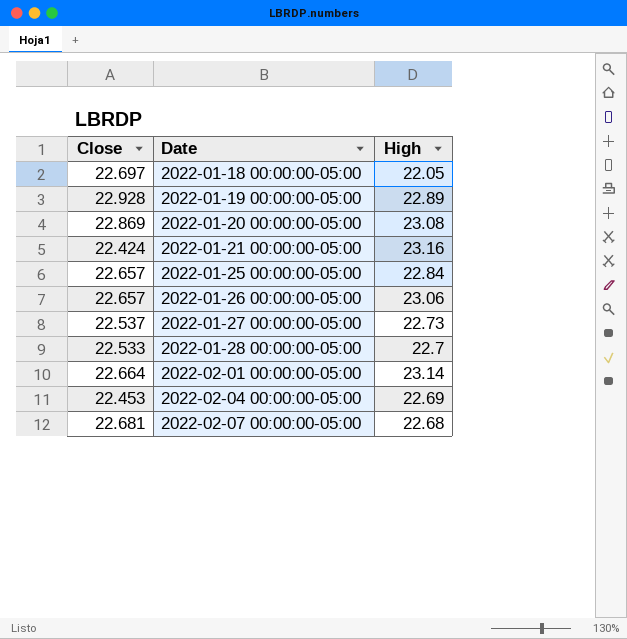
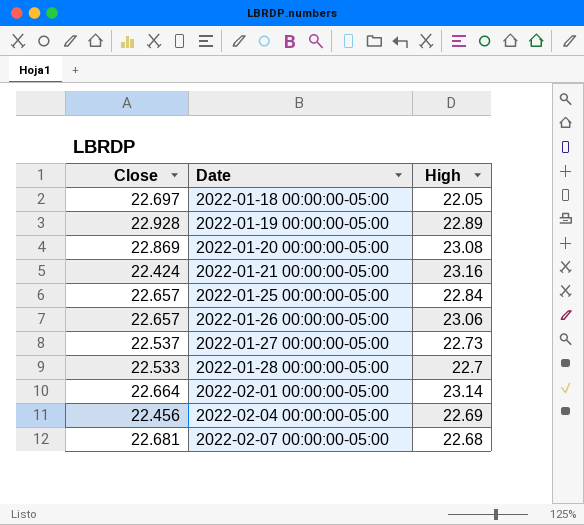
2022-02-04 00:00:00-05:00 | Close: 22.453 -> 22.456

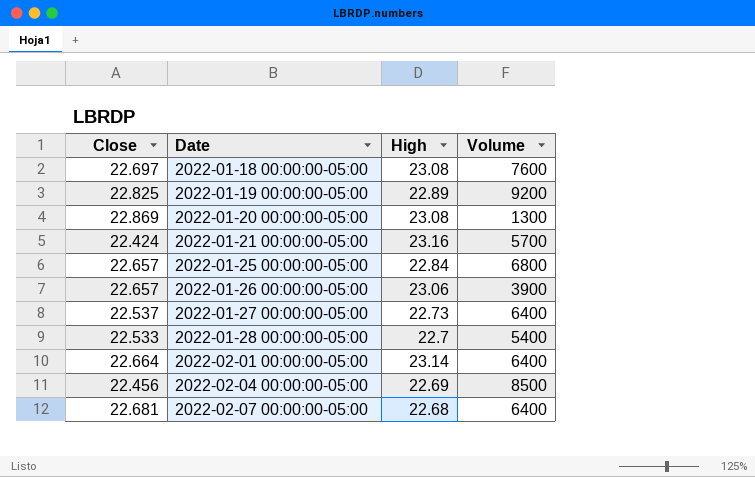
column Volume | position: none -> 4
2022-01-18 00:00:00-05:00 | High: 22.05 -> 23.08
2022-01-19 00:00:00-05:00 | Close: 22.928 -> 22.825

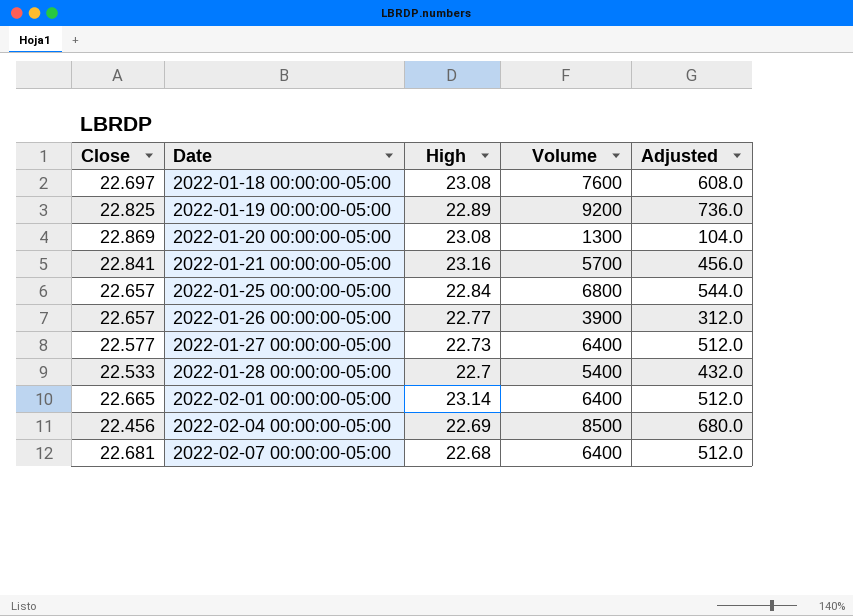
column Adjusted | formula: none -> [Volume] * 0.08
2022-01-21 00:00:00-05:00 | Close: 22.424 -> 22.841
2022-01-26 00:00:00-05:00 | High: 23.06 -> 22.77
2022-01-27 00:00:00-05:00 | Close: 22.537 -> 22.577
2022-02-01 00:00:00-05:00 | Close: 22.664 -> 22.665

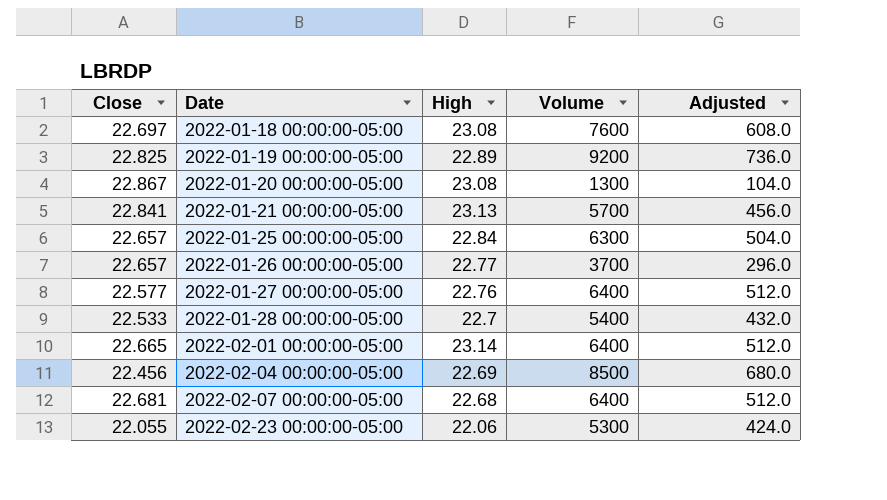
2022-01-20 00:00:00-05:00 | Close: 22.869 -> 22.867
2022-01-21 00:00:00-05:00 | High: 23.16 -> 23.13
2022-01-25 00:00:00-05:00 | Volume: 6800 -> 6300
2022-01-25 00:00:00-05:00 | Adjusted: 544.0 -> 504.0
2022-01-26 00:00:00-05:00 | Volume: 3900 -> 3700
2022-01-26 00:00:00-05:00 | Adjusted: 312.0 -> 296.0
2022-01-27 00:00:00-05:00 | High: 22.73 -> 22.76
row 2022-02-23 00:00:00-05:00: none -> 22.055 | 22.06 | 5300 | 424.0

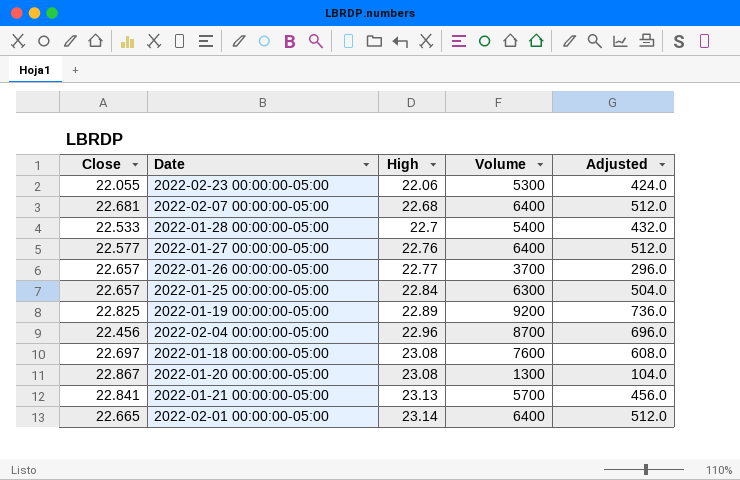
row order: Date ascending -> High ascending
2022-02-04 00:00:00-05:00 | High: 22.69 -> 22.96
2022-02-04 00:00:00-05:00 | Volume: 8500 -> 8700
2022-02-04 00:00:00-05:00 | Adjusted: 680.0 -> 696.0

